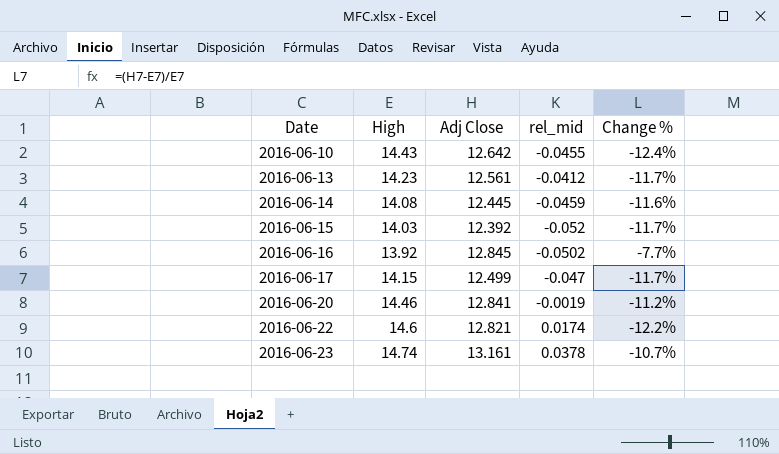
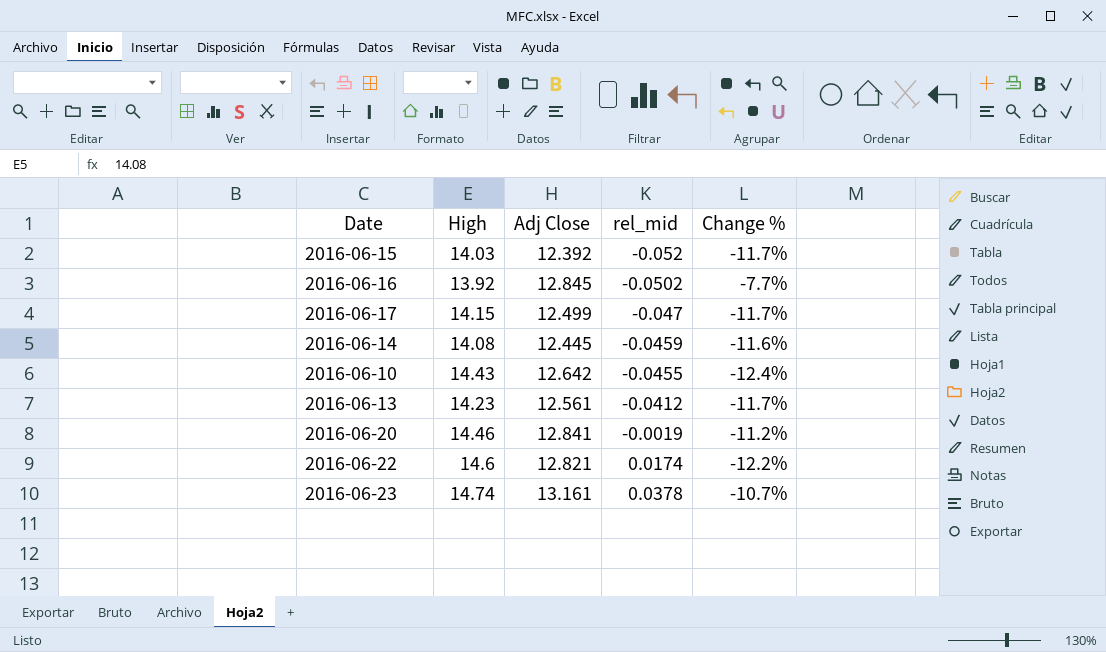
row order: Date ascending -> rel_mid ascending

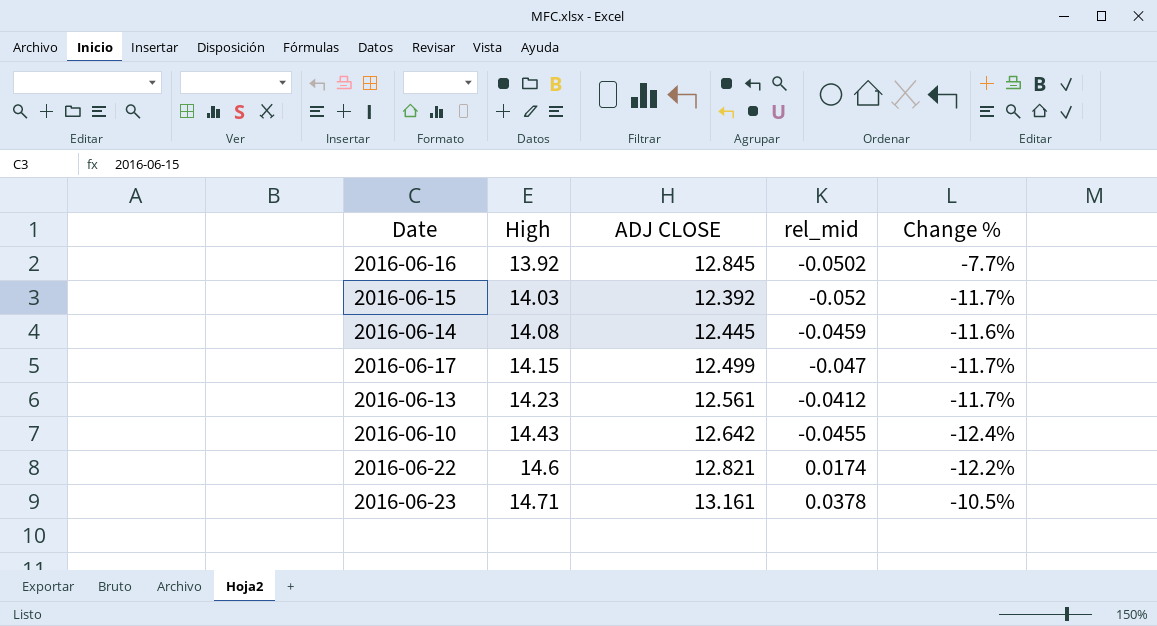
row order: rel_mid ascending -> High ascending
column name: Adj Close -> ADJ CLOSE
row 2016-06-20: 14.46 | 12.841 | -0.0019 | -11.2% -> none
2016-06-23 | High: 14.74 -> 14.71
2016-06-23 | Change %: -10.7% -> -10.5%

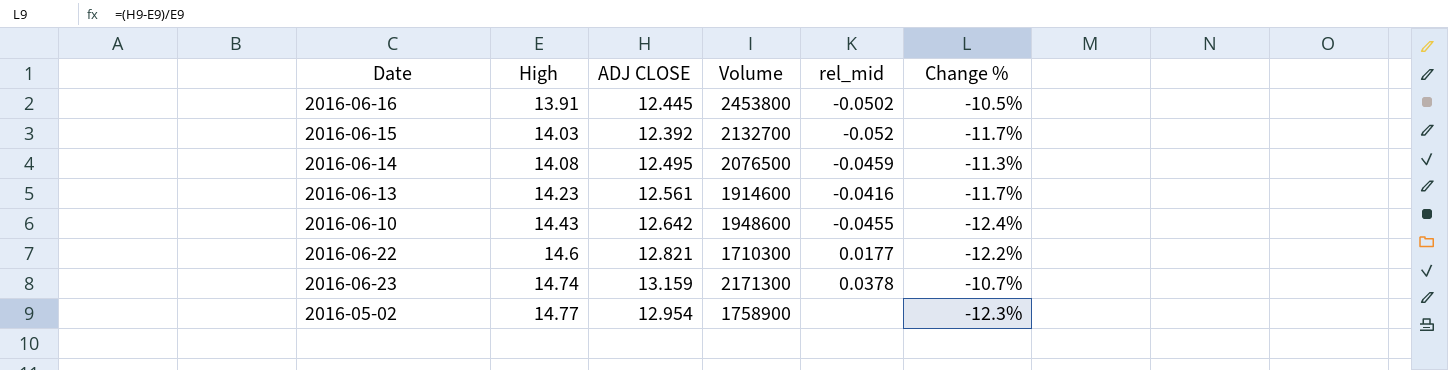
column Volume | position: none -> 4
row 2016-06-17: 14.15 | 12.499 | -0.047 | -11.7% -> none
2016-06-16 | High: 13.92 -> 13.91
2016-06-16 | ADJ CLOSE: 12.845 -> 12.445
2016-06-16 | Change %: -7.7% -> -10.5%
2016-06-14 | ADJ CLOSE: 12.445 -> 12.495
2016-06-14 | Change %: -11.6% -> -11.3%
2016-06-13 | rel_mid: -0.0412 -> -0.0416
2016-06-22 | rel_mid: 0.0174 -> 0.0177
2016-06-23 | High: 14.71 -> 14.74
2016-06-23 | ADJ CLOSE: 13.161 -> 13.159
2016-06-23 | Change %: -10.5% -> -10.7%
row 2016-05-02: none -> 14.77 | 12.954 | 1758900 | none | -12.3%

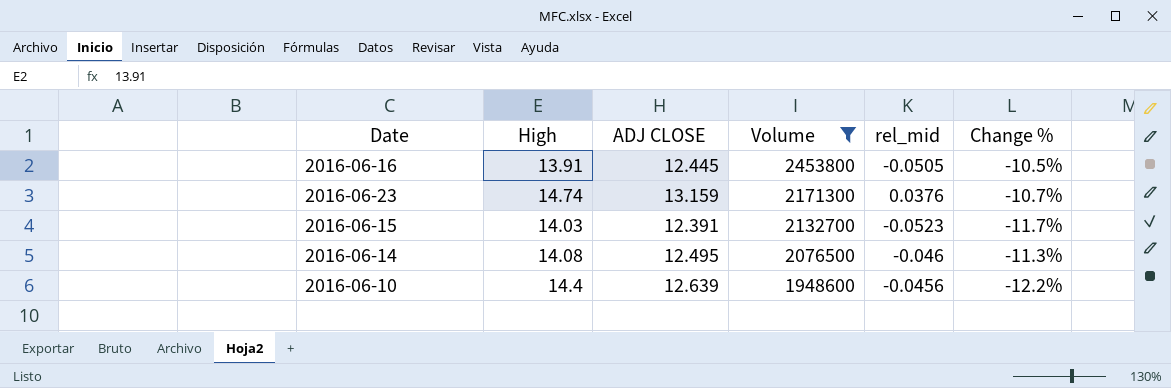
filter: none -> Volume >= 1948600
row order: High ascending -> Volume descending
2016-06-16 | rel_mid: -0.0502 -> -0.0505
2016-06-23 | rel_mid: 0.0378 -> 0.0376
2016-06-15 | ADJ CLOSE: 12.392 -> 12.391
2016-06-15 | rel_mid: -0.052 -> -0.0523
2016-06-14 | rel_mid: -0.0459 -> -0.046
2016-06-10 | High: 14.43 -> 14.4
2016-06-10 | ADJ CLOSE: 12.642 -> 12.639
2016-06-10 | rel_mid: -0.0455 -> -0.0456
2016-06-10 | Change %: -12.4% -> -12.2%

